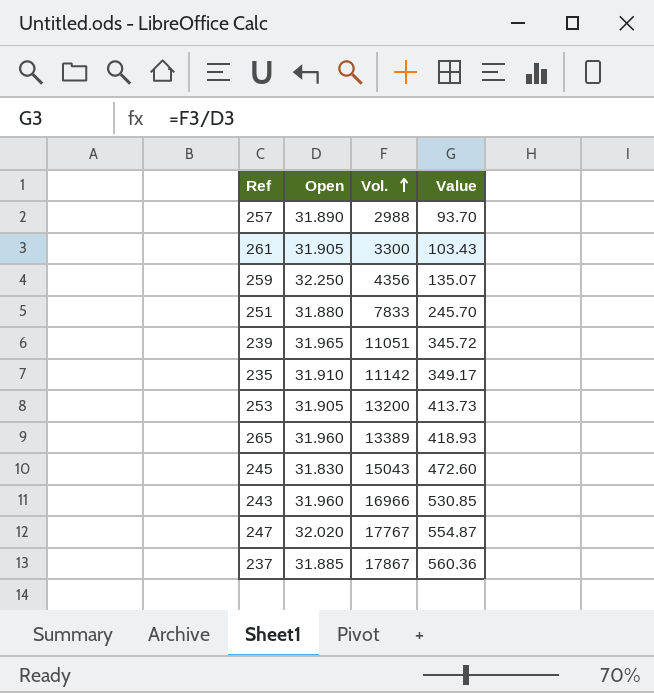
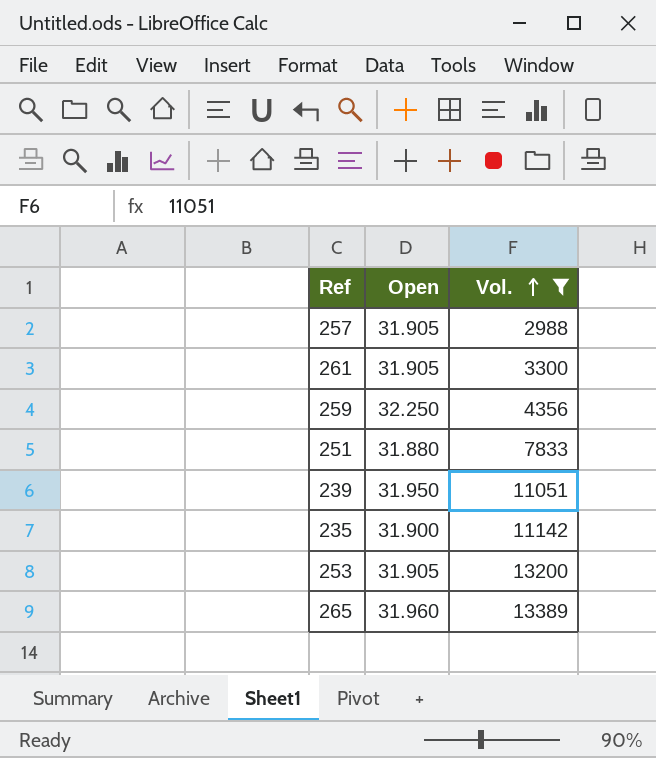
filter: none -> Vol. <= 13389
column Value | formula: [Vol.] / [Open] -> none
257 | Open: 31.890 -> 31.905
239 | Open: 31.965 -> 31.950
235 | Open: 31.910 -> 31.900

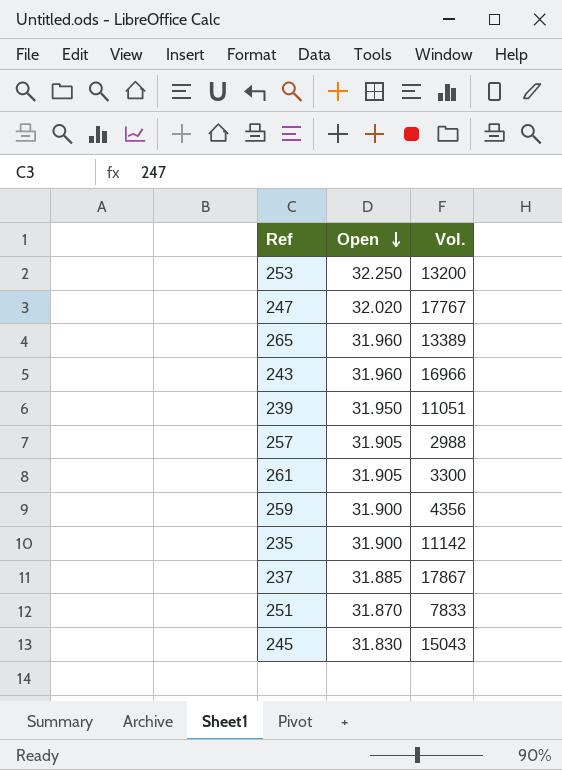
filter: Vol. <= 13389 -> none
row order: Vol. ascending -> Open descending
253 | Open: 31.905 -> 32.250
259 | Open: 32.250 -> 31.900
251 | Open: 31.880 -> 31.870

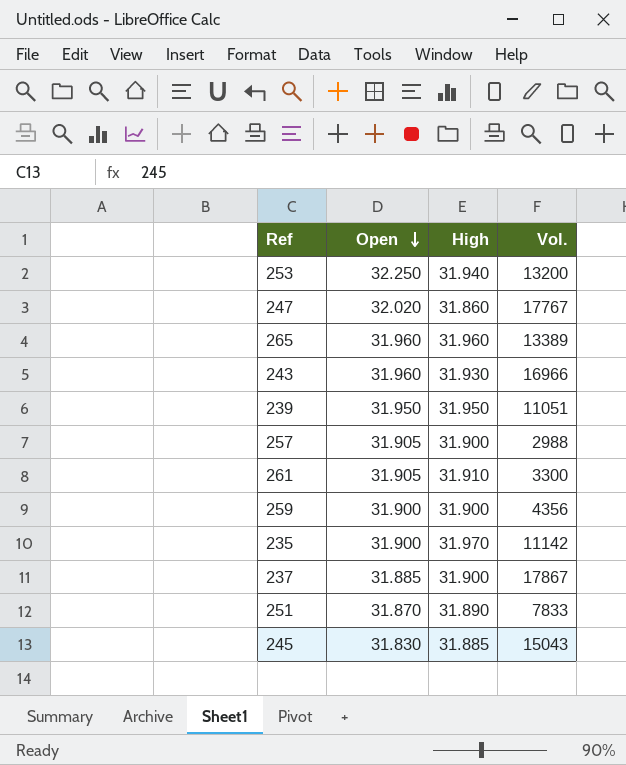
column High | position: none -> 3

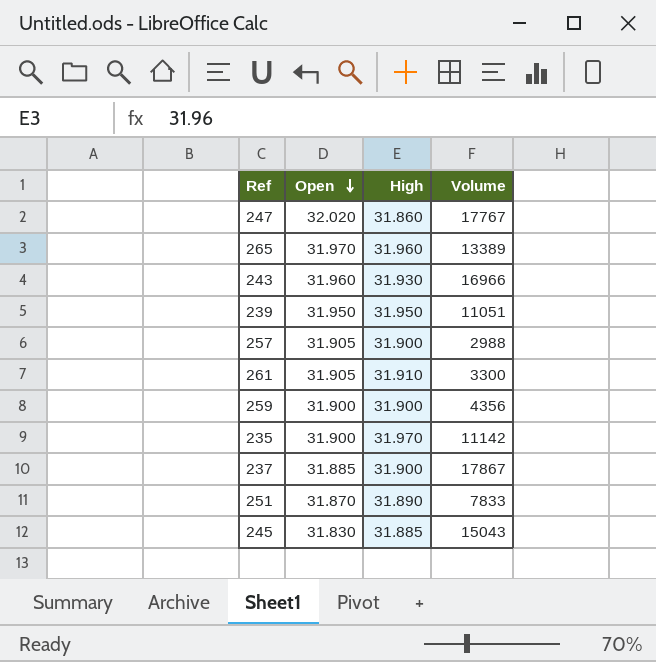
column name: Vol. -> Volume
row 253: 32.250 | 31.940 | 13200 -> none
265 | Open: 31.960 -> 31.970

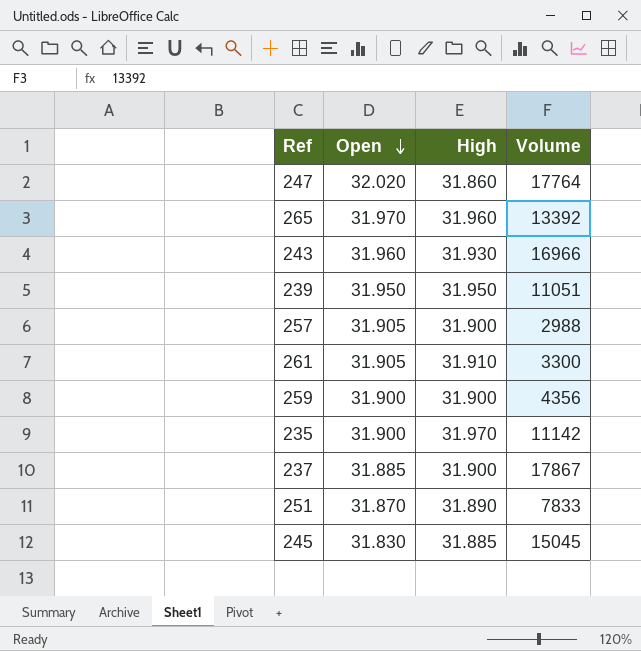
247 | Volume: 17767 -> 17764
265 | Volume: 13389 -> 13392
245 | Volume: 15043 -> 15045

